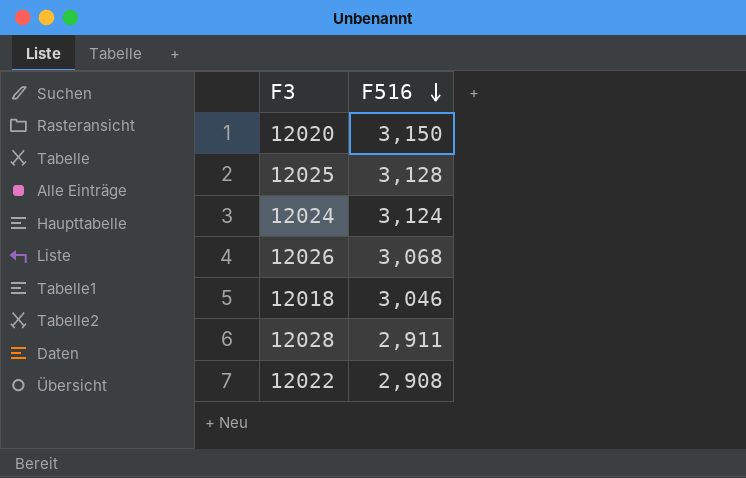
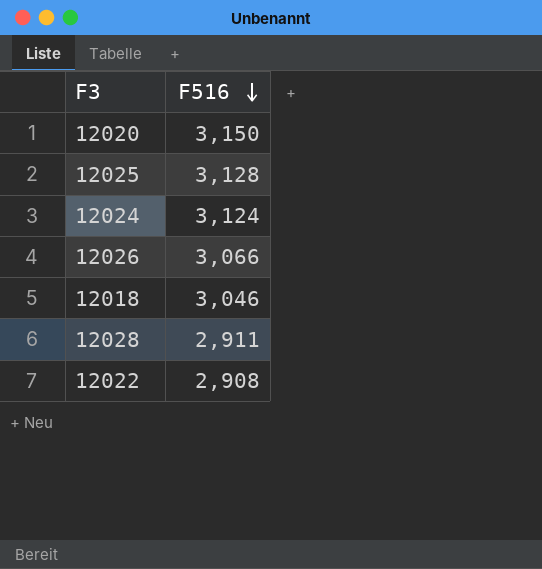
12026 | F516: 3,068 -> 3,066

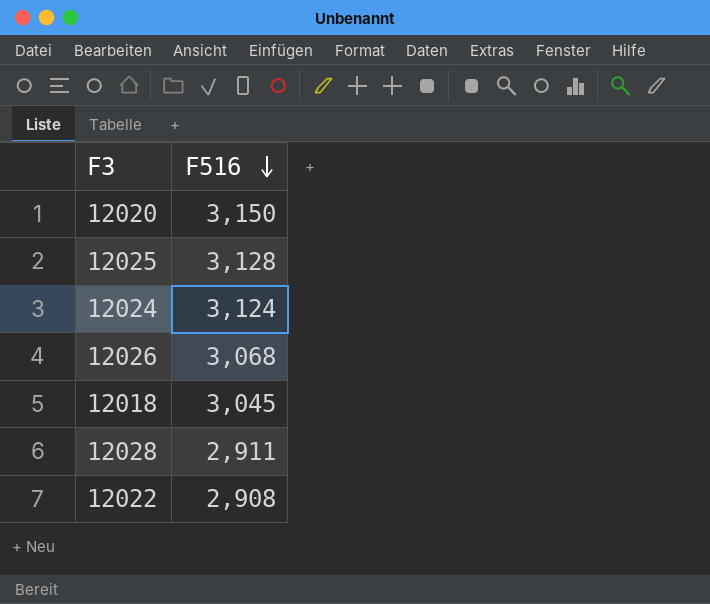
12026 | F516: 3,066 -> 3,068
12018 | F516: 3,046 -> 3,045

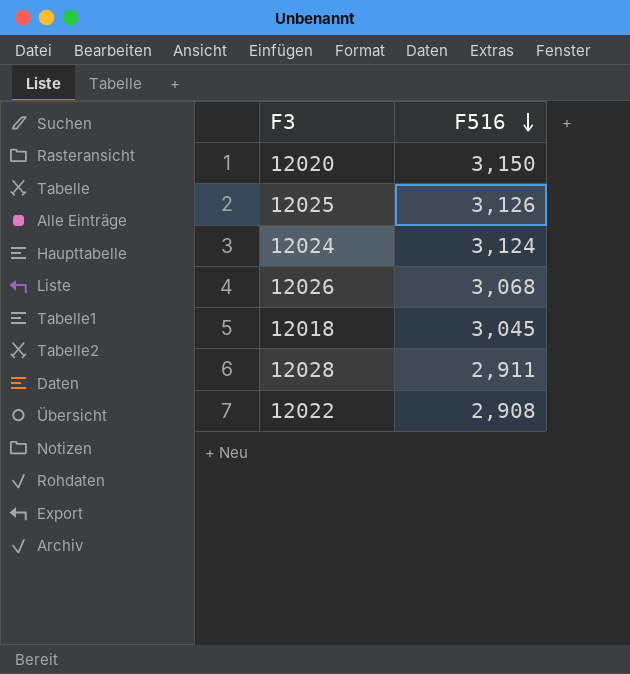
12025 | F516: 3,128 -> 3,126

